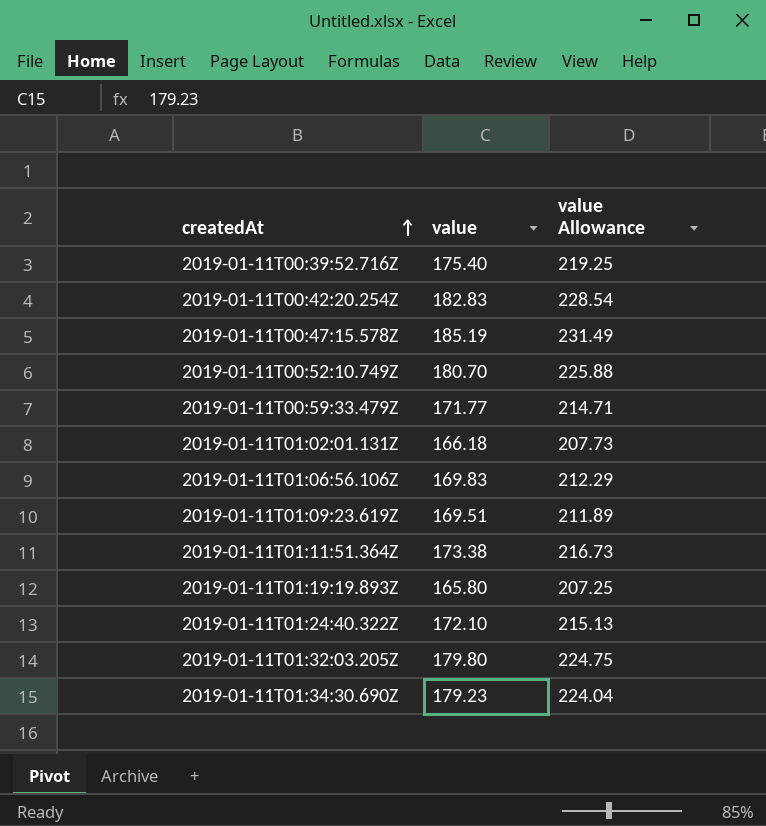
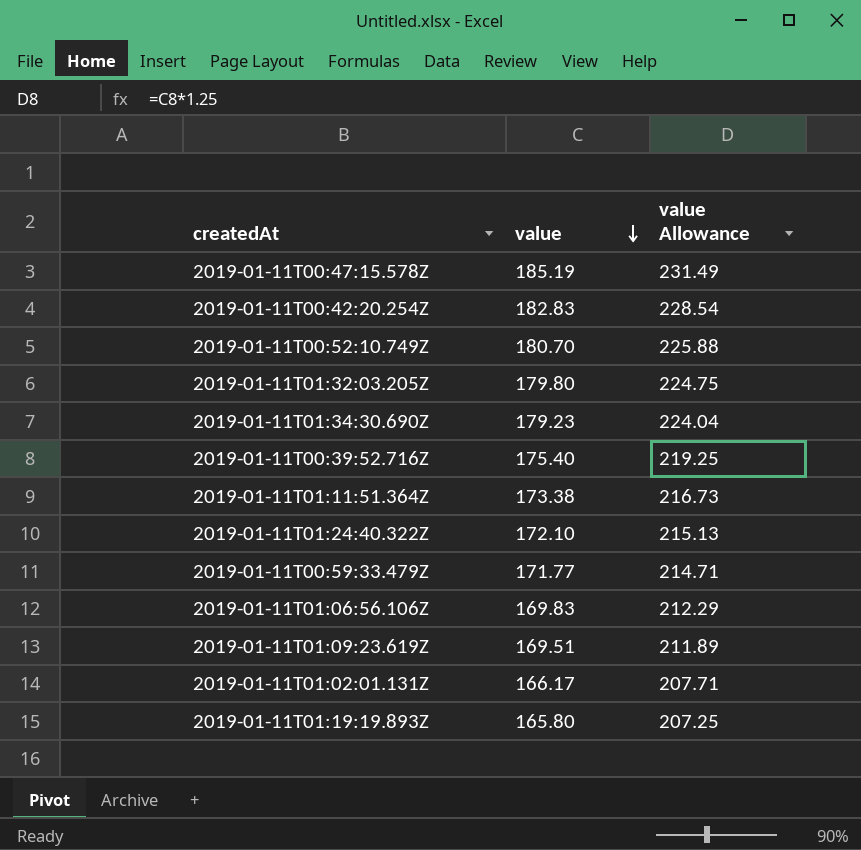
row order: createdAt ascending -> value descending
2019-01-11T01:02:01.131Z | value: 166.18 -> 166.17
2019-01-11T01:02:01.131Z | value Allowance: 207.73 -> 207.71

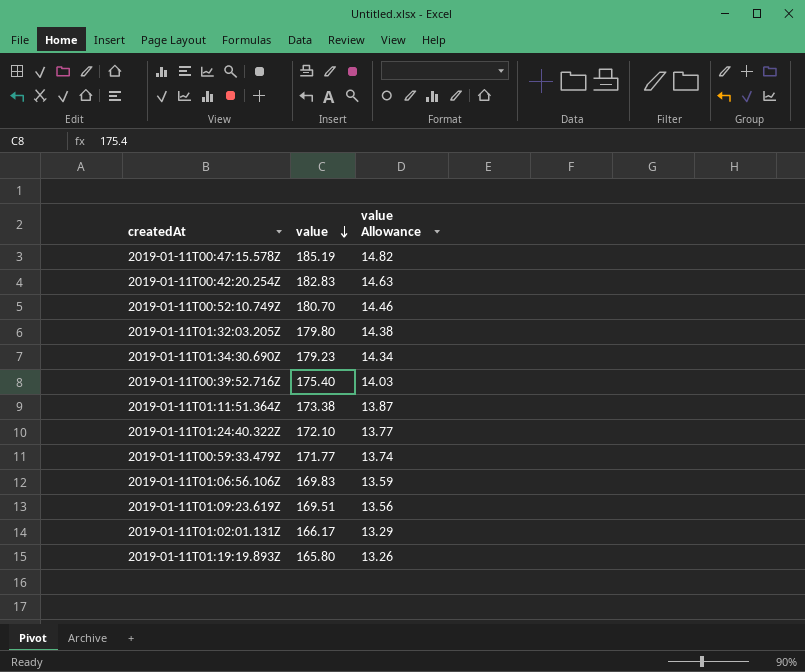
column value Allowance | formula: [value] * 1.25 -> [value] * 0.08

